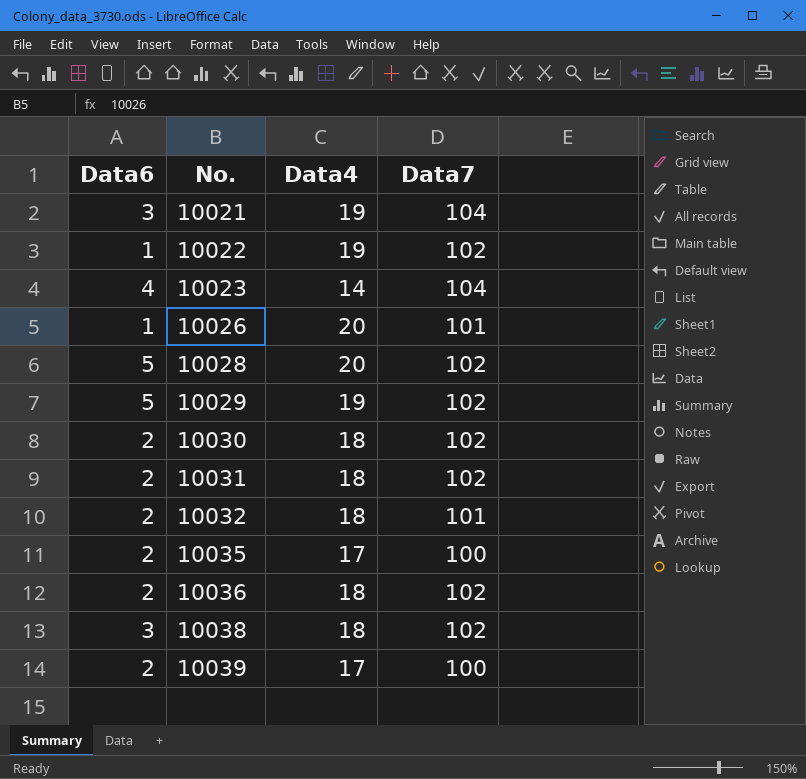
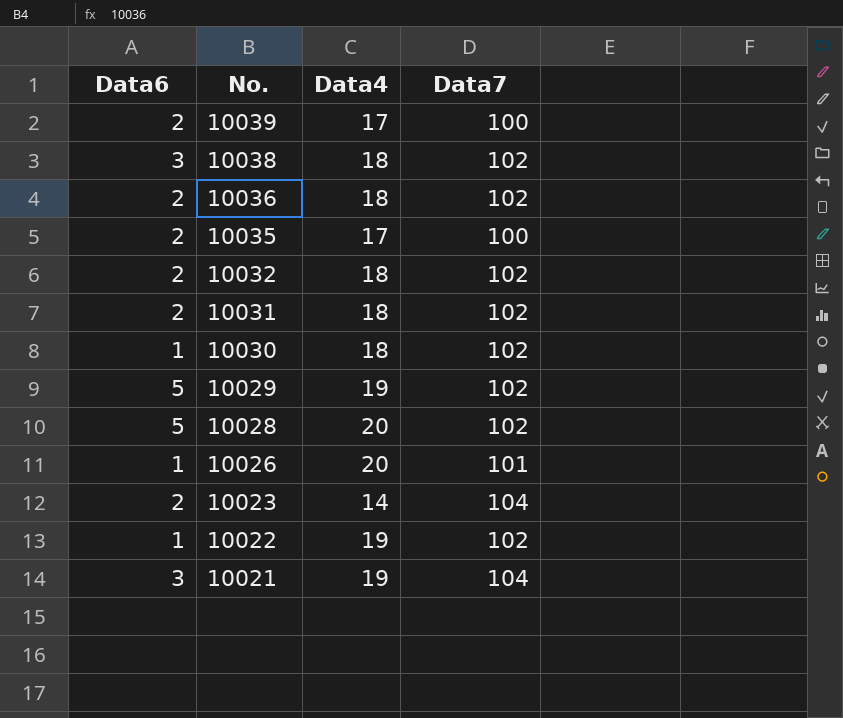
row order: No. ascending -> No. descending
10032 | Data7: 101 -> 102
10030 | Data6: 2 -> 1
10023 | Data6: 4 -> 2

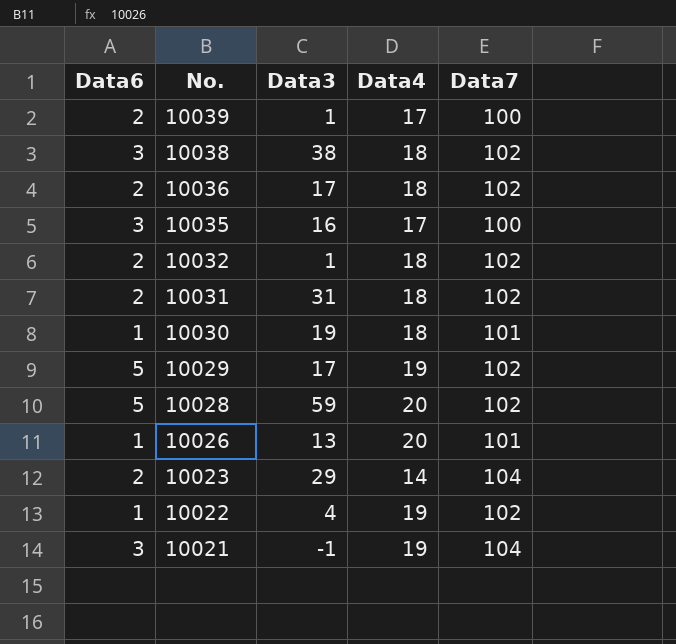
column Data3 | position: none -> 3
10035 | Data6: 2 -> 3
10030 | Data7: 102 -> 101

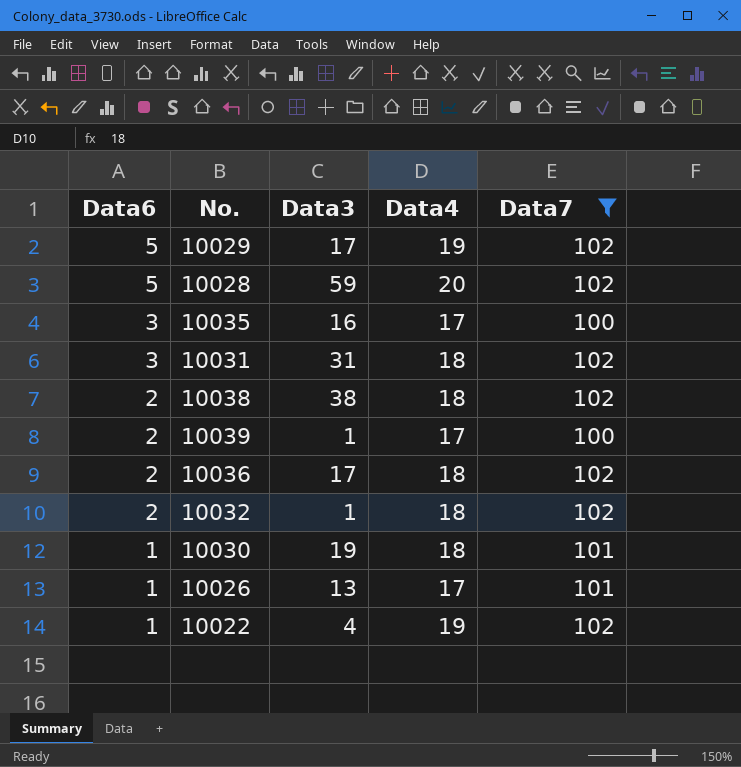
filter: none -> Data7 != 104
row order: No. descending -> Data6 descending
10031 | Data6: 2 -> 3
10038 | Data6: 3 -> 2
10026 | Data4: 20 -> 17

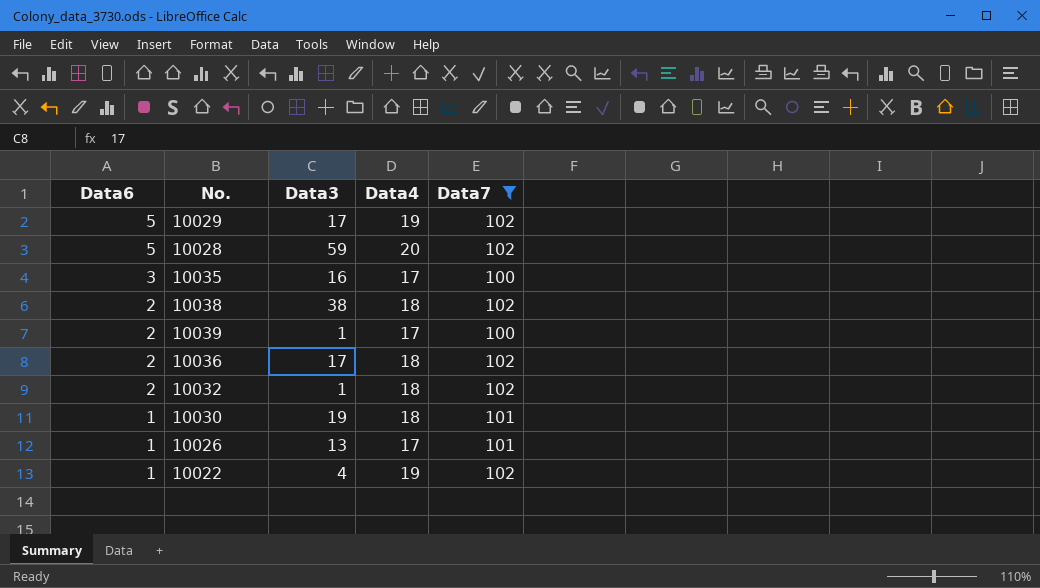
row 10031: 3 | 31 | 18 | 102 -> none

